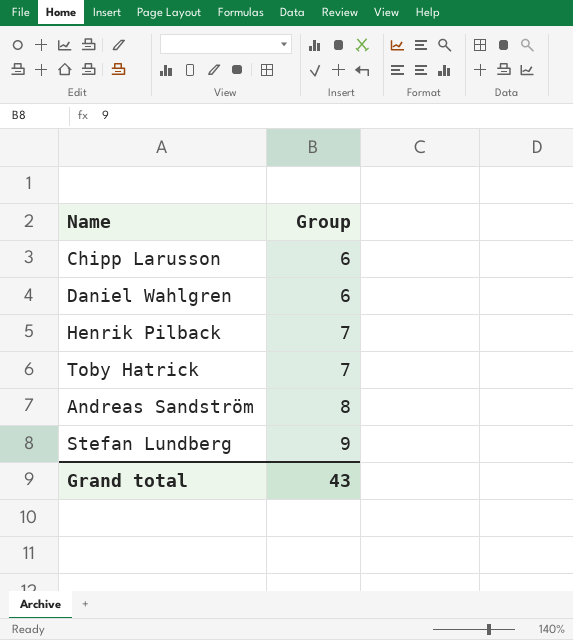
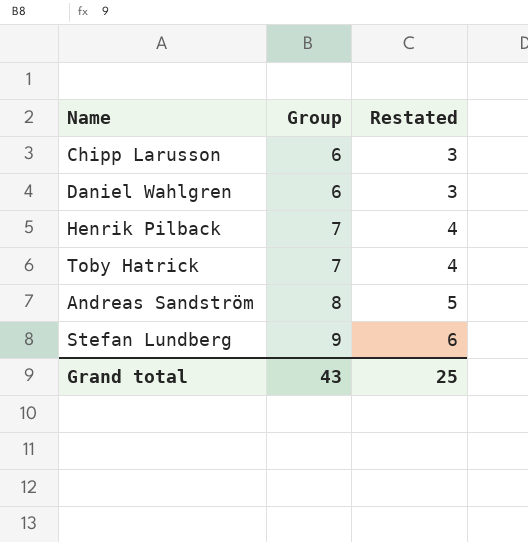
column Restated | formula: none -> [Group] - 3

